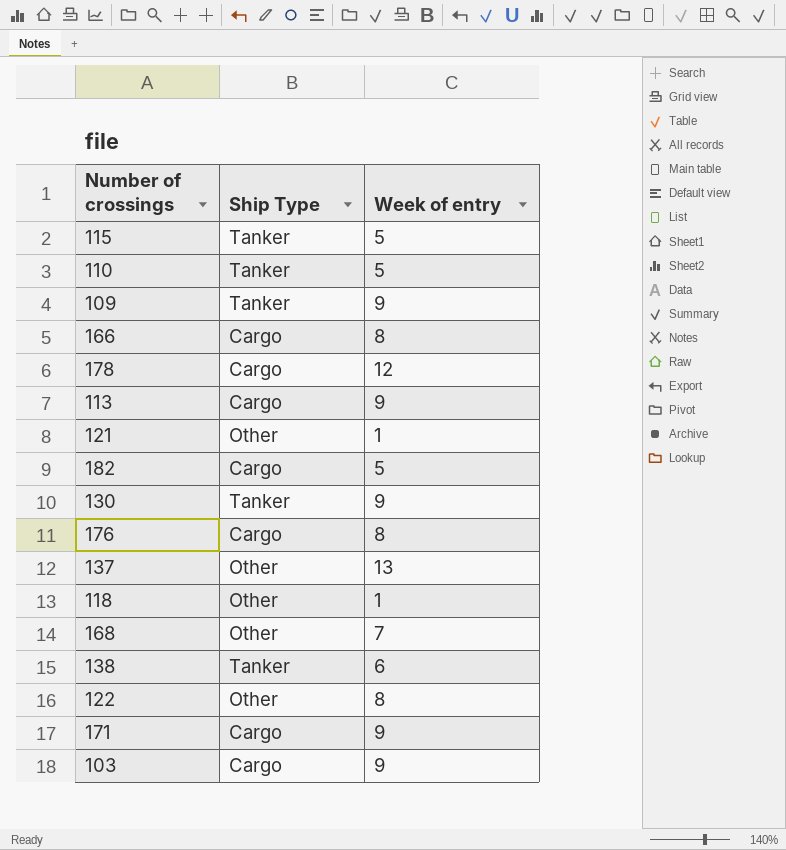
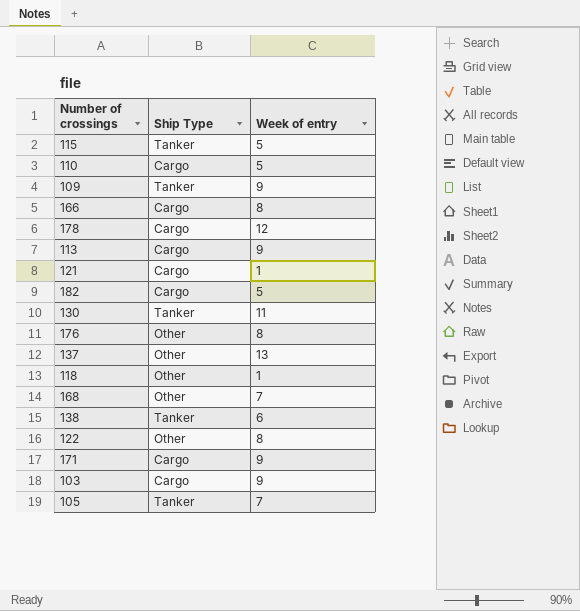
110 | Ship Type: Tanker -> Cargo
121 | Ship Type: Other -> Cargo
130 | Week of entry: 9 -> 11
176 | Ship Type: Cargo -> Other
row 105: none -> Tanker | 7

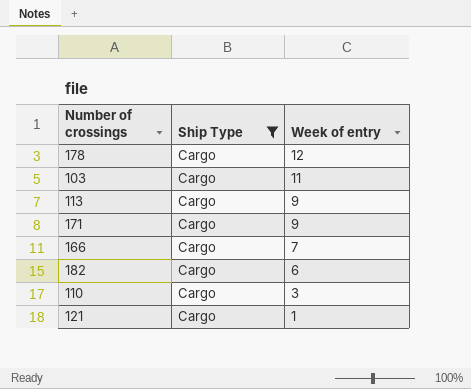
filter: none -> Ship Type = Cargo
row order: none -> Week of entry descending
103 | Week of entry: 9 -> 11
166 | Week of entry: 8 -> 7
182 | Week of entry: 5 -> 6
110 | Week of entry: 5 -> 3

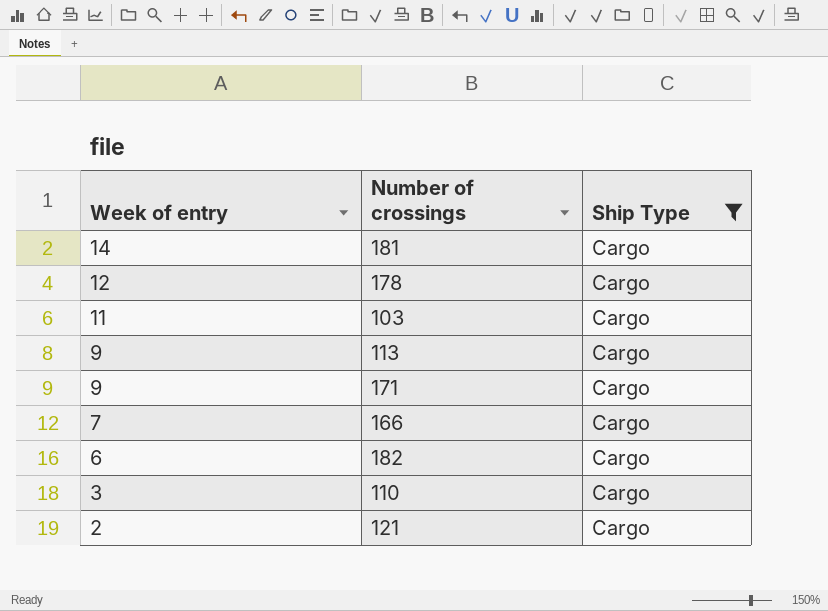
column Week of entry | position: 3 -> 1
row 181: none -> 14 | Cargo
121 | Week of entry: 1 -> 2

